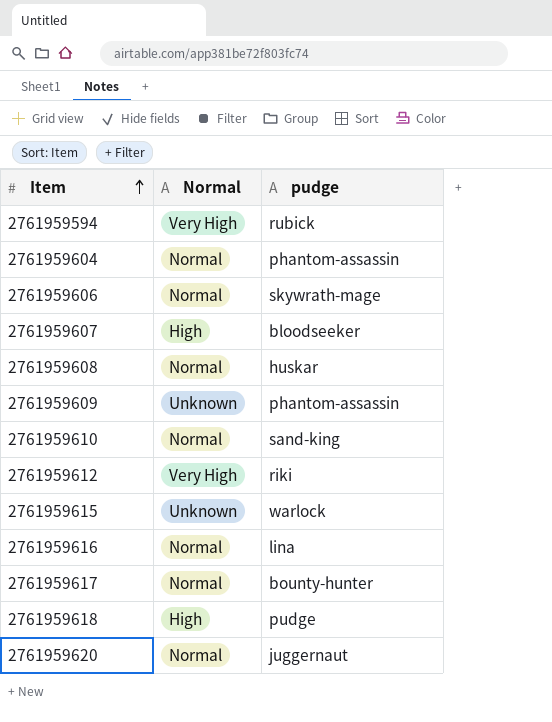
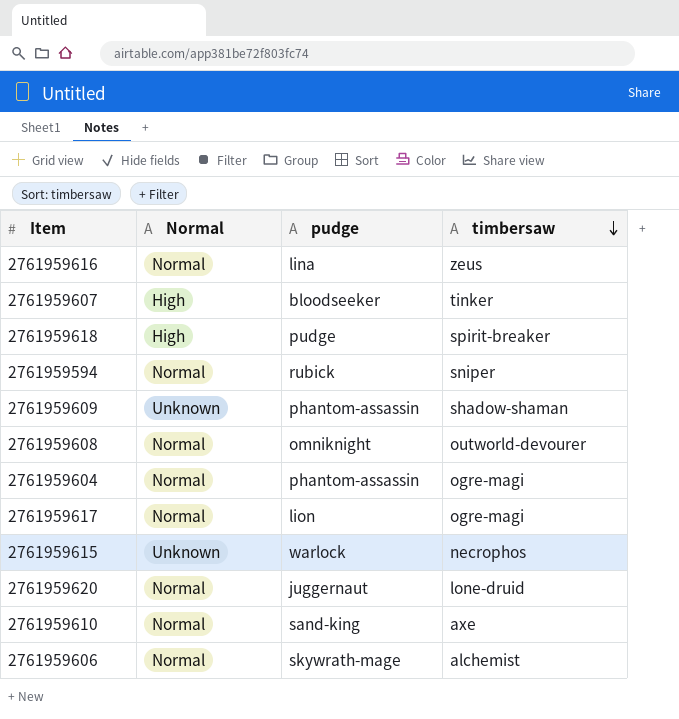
row order: Item ascending -> timbersaw descending
column timbersaw | position: none -> 4
row 2761959612: Very High | riki -> none
2761959594 | Normal: Very High -> Normal
2761959608 | pudge: huskar -> omniknight
2761959617 | pudge: bounty-hunter -> lion

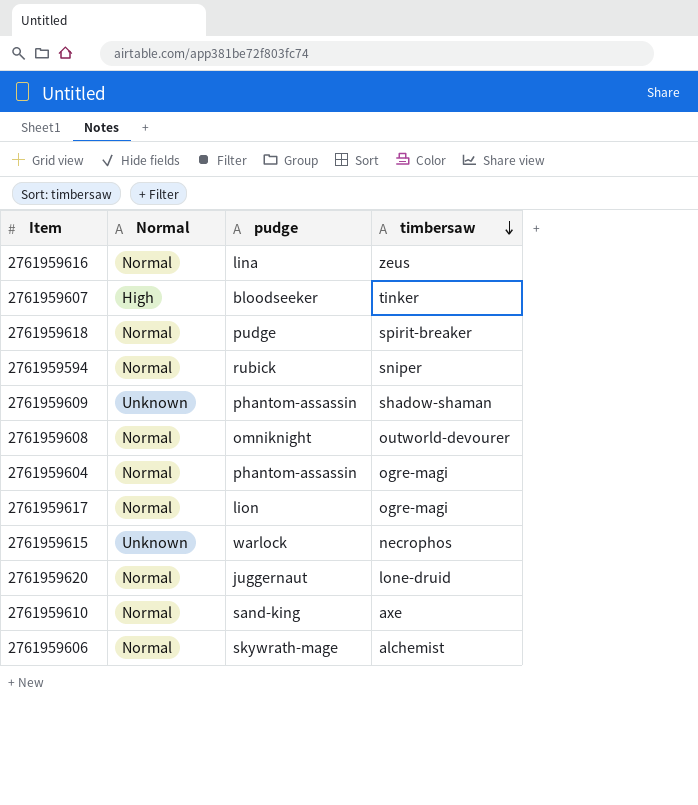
2761959618 | Normal: High -> Normal

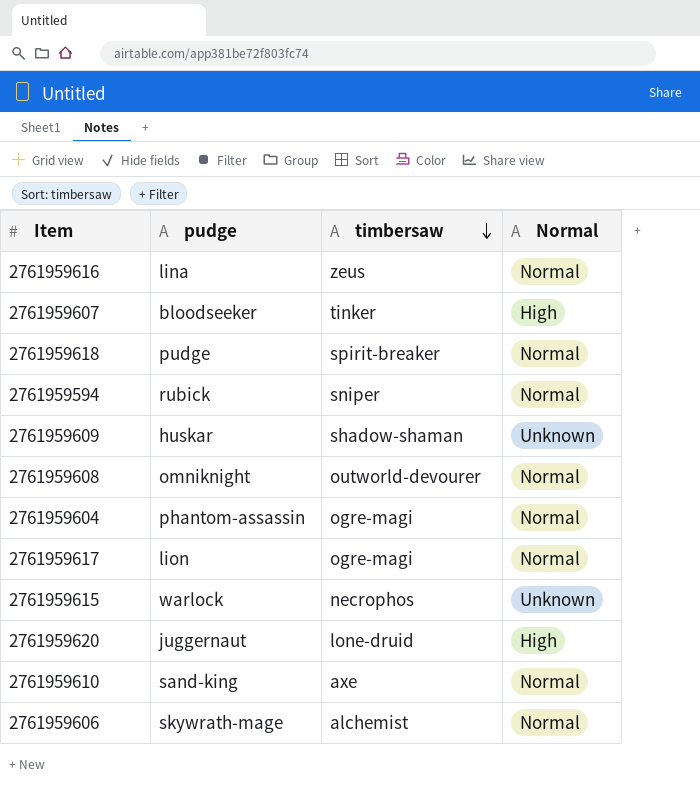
column Normal | position: 2 -> 4
2761959609 | pudge: phantom-assassin -> huskar
2761959620 | Normal: Normal -> High

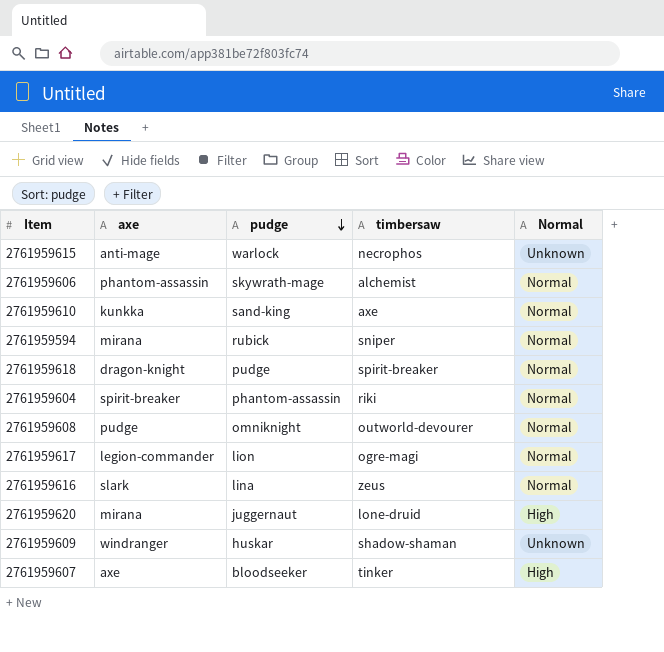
row order: timbersaw descending -> pudge descending
column axe | position: none -> 2
2761959604 | timbersaw: ogre-magi -> riki

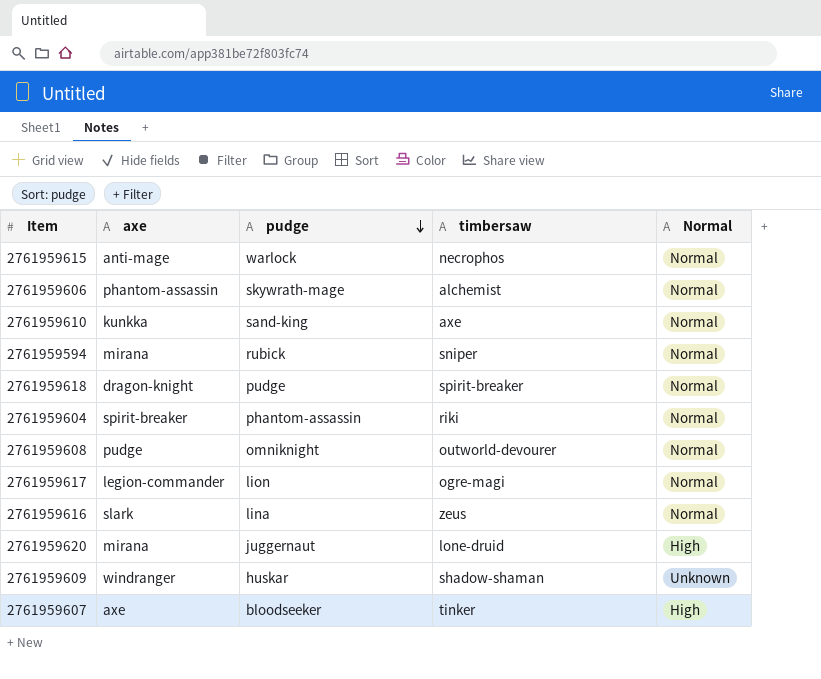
2761959615 | Normal: Unknown -> Normal

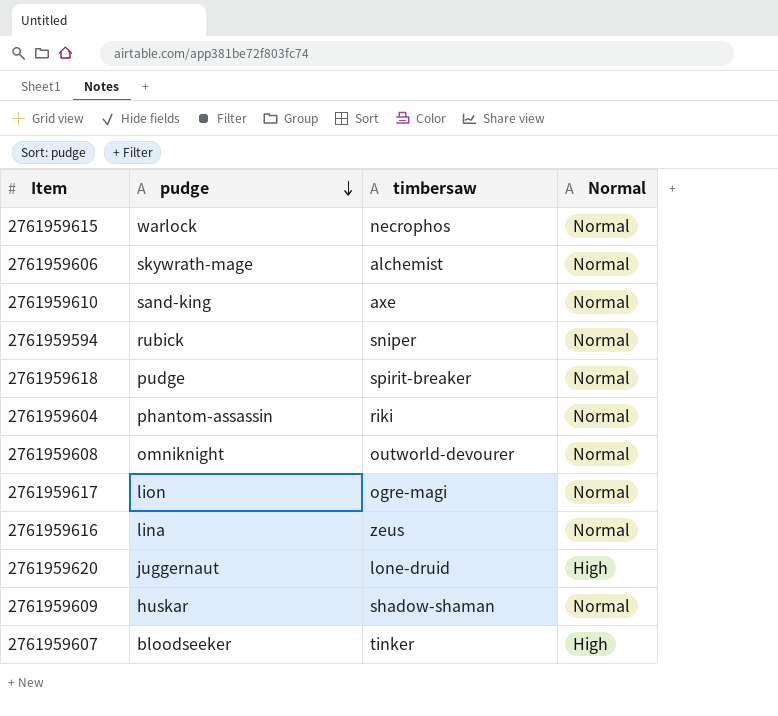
column axe | position: 2 -> none
2761959609 | Normal: Unknown -> Normal

